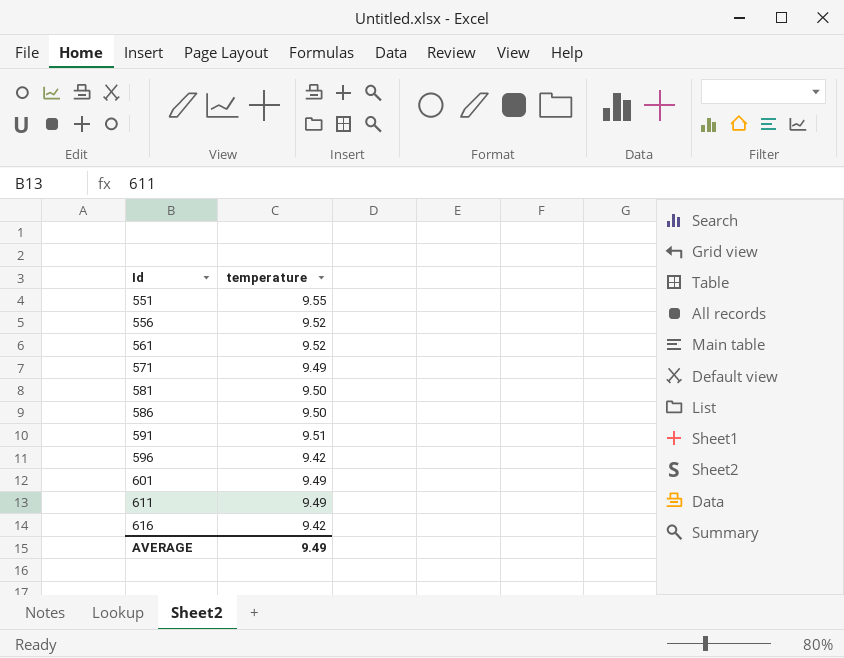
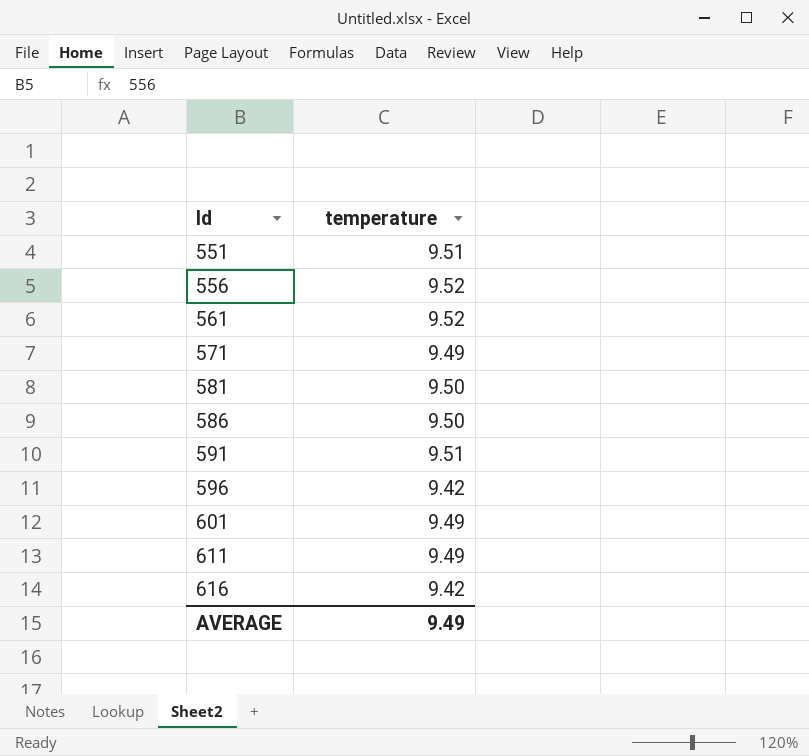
551 | temperature: 9.55 -> 9.51

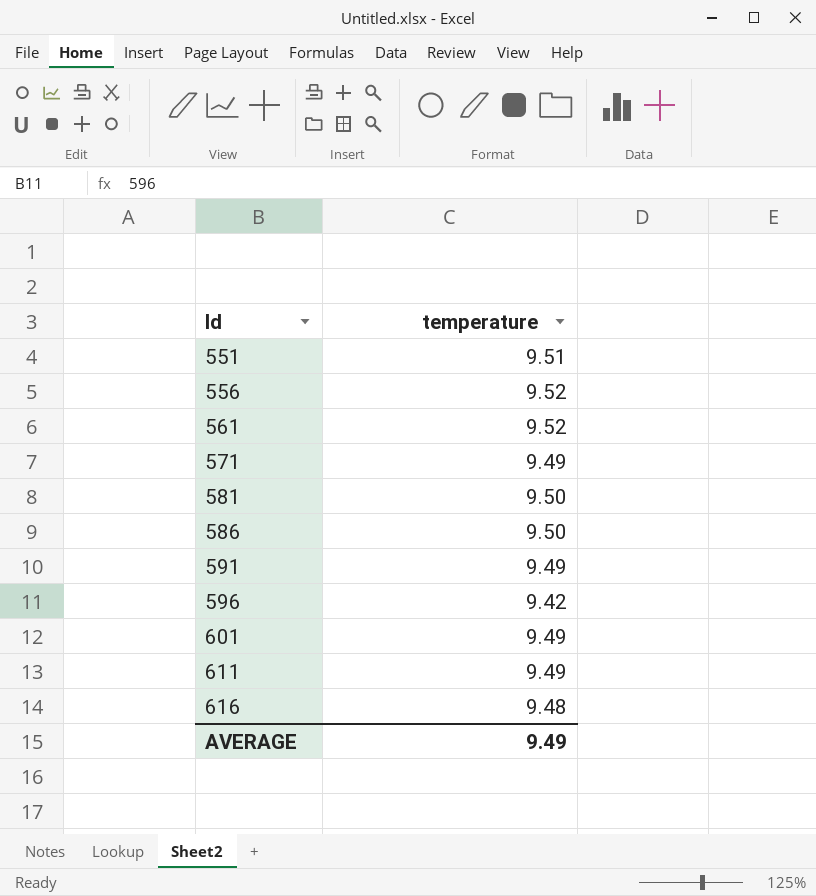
591 | temperature: 9.51 -> 9.49
616 | temperature: 9.42 -> 9.48

